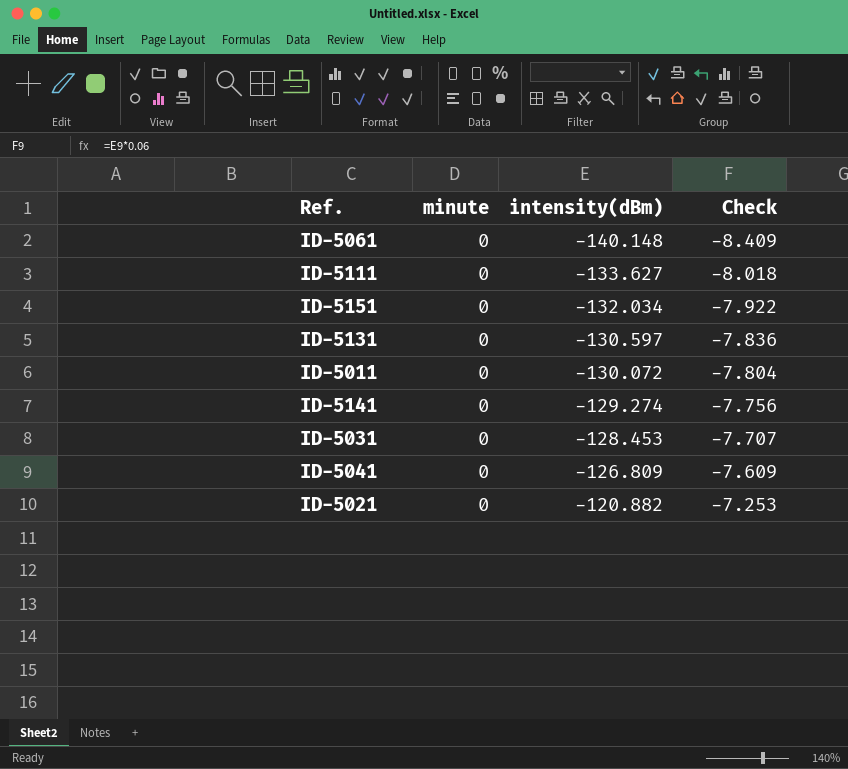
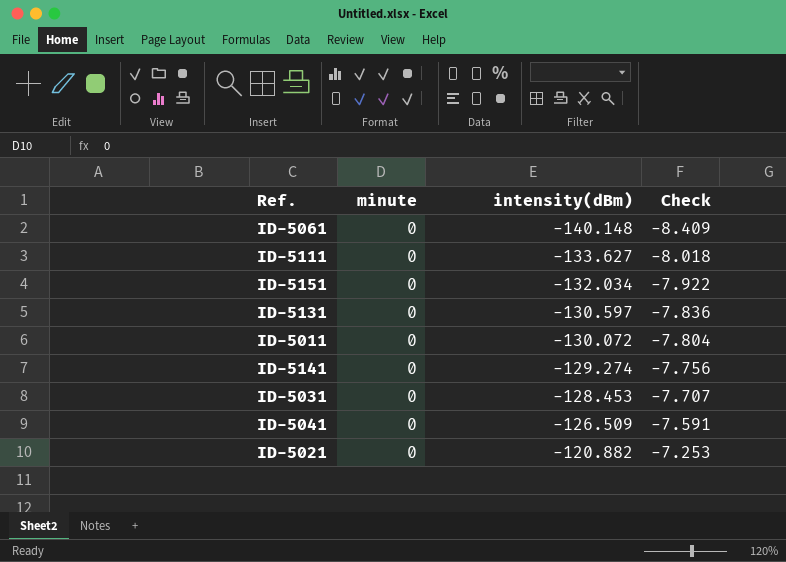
ID-5041 | intensity(dBm): -126.809 -> -126.509
ID-5041 | Check: -7.609 -> -7.591

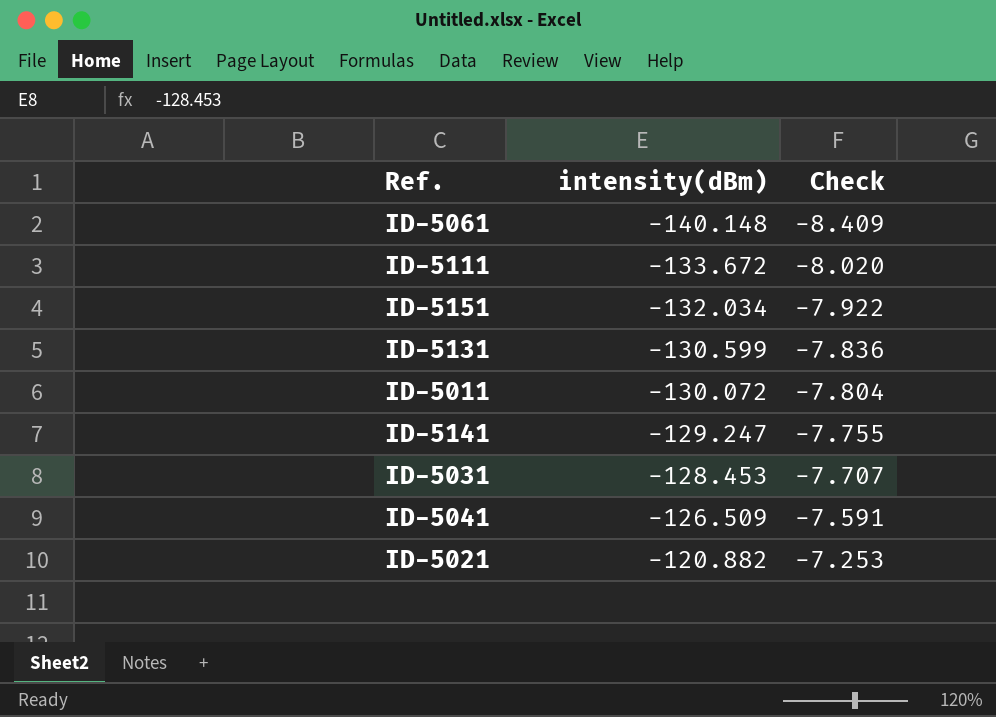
column minute | position: 2 -> none
ID-5111 | intensity(dBm): -133.627 -> -133.672
ID-5111 | Check: -8.018 -> -8.020
ID-5131 | intensity(dBm): -130.597 -> -130.599
ID-5141 | intensity(dBm): -129.274 -> -129.247
ID-5141 | Check: -7.756 -> -7.755

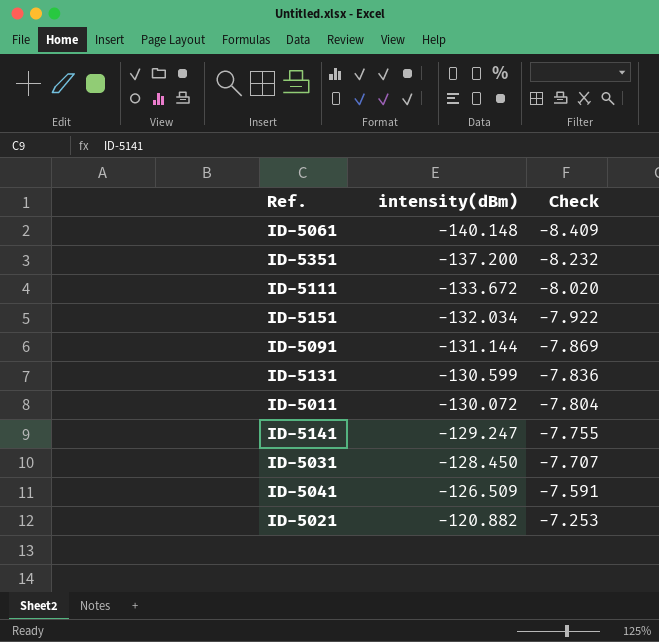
row ID-5351: none -> -137.200 | -8.232
row ID-5091: none -> -131.144 | -7.869
ID-5031 | intensity(dBm): -128.453 -> -128.450

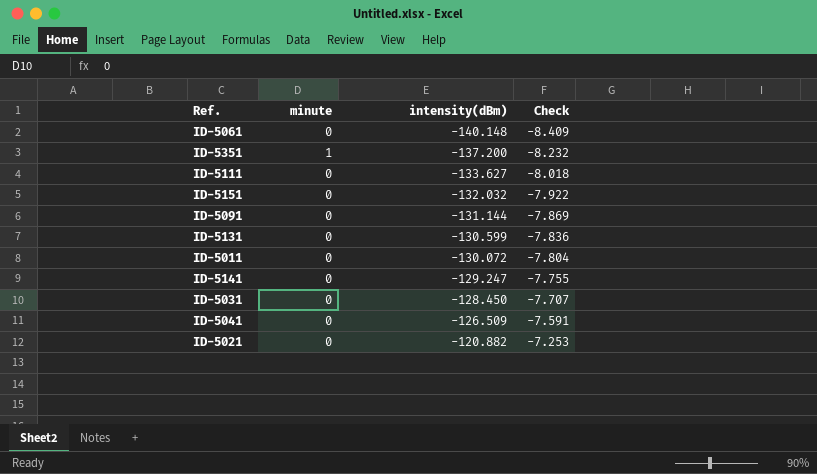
column minute | position: none -> 2
ID-5111 | intensity(dBm): -133.672 -> -133.627
ID-5111 | Check: -8.020 -> -8.018
ID-5151 | intensity(dBm): -132.034 -> -132.032

